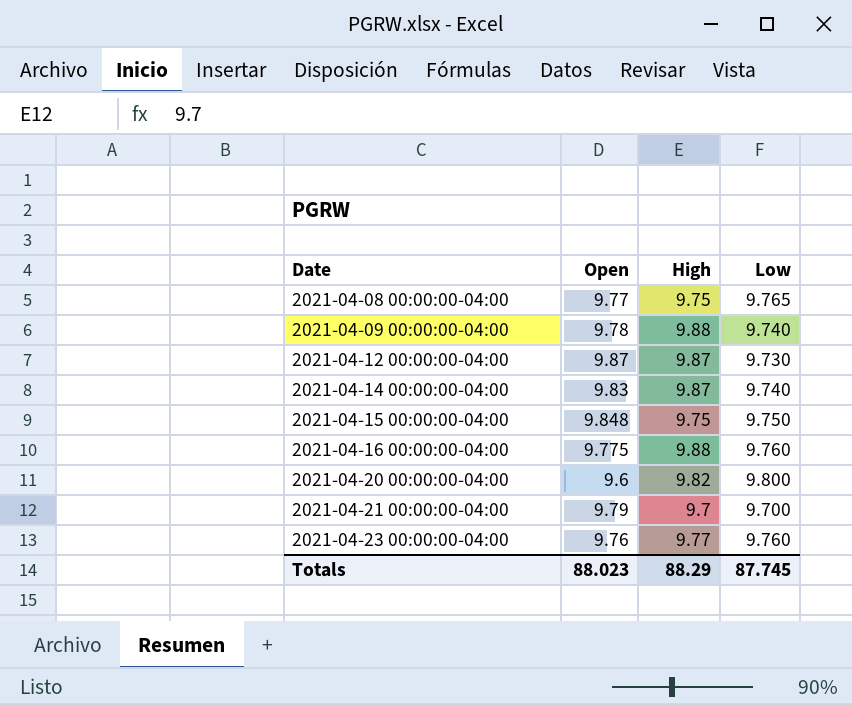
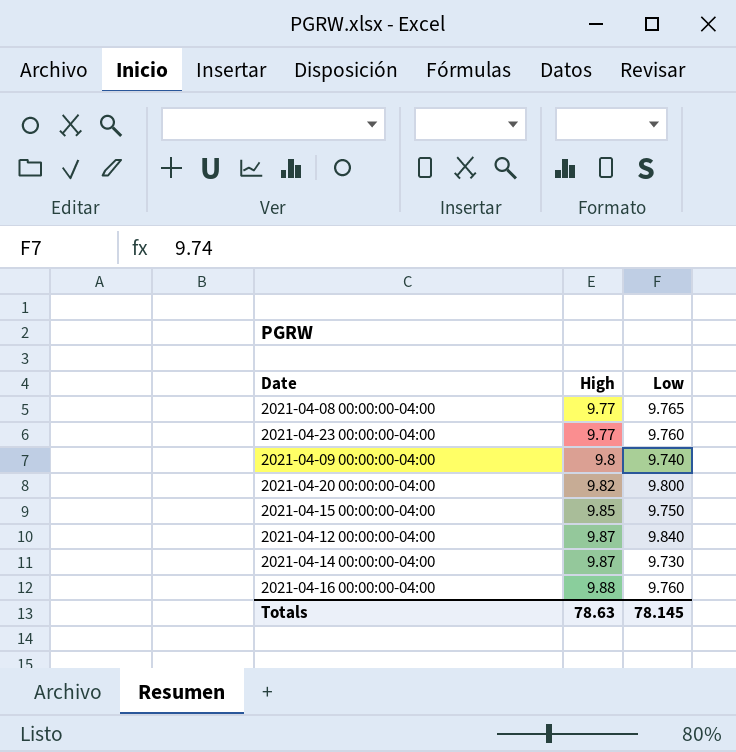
row order: Date ascending -> High ascending
column Open | position: 2 -> none
row 2021-04-21 00:00:00-04:00: 9.79 | 9.7 | 9.700 -> none
2021-04-08 00:00:00-04:00 | High: 9.75 -> 9.77
2021-04-09 00:00:00-04:00 | High: 9.88 -> 9.8
2021-04-15 00:00:00-04:00 | High: 9.75 -> 9.85
2021-04-12 00:00:00-04:00 | Low: 9.730 -> 9.840
2021-04-14 00:00:00-04:00 | Low: 9.740 -> 9.730
Totals | High: 88.29 -> 78.63
Totals | Low: 87.745 -> 78.145

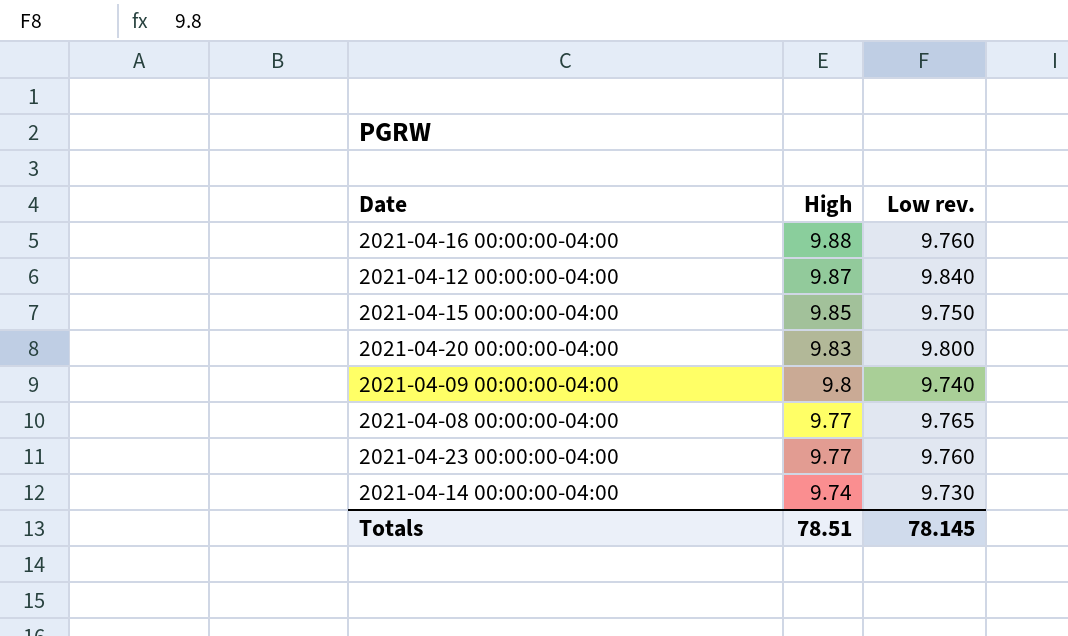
row order: High ascending -> High descending
column name: Low -> Low rev.
2021-04-20 00:00:00-04:00 | High: 9.82 -> 9.83
2021-04-14 00:00:00-04:00 | High: 9.87 -> 9.74
Totals | High: 78.63 -> 78.51

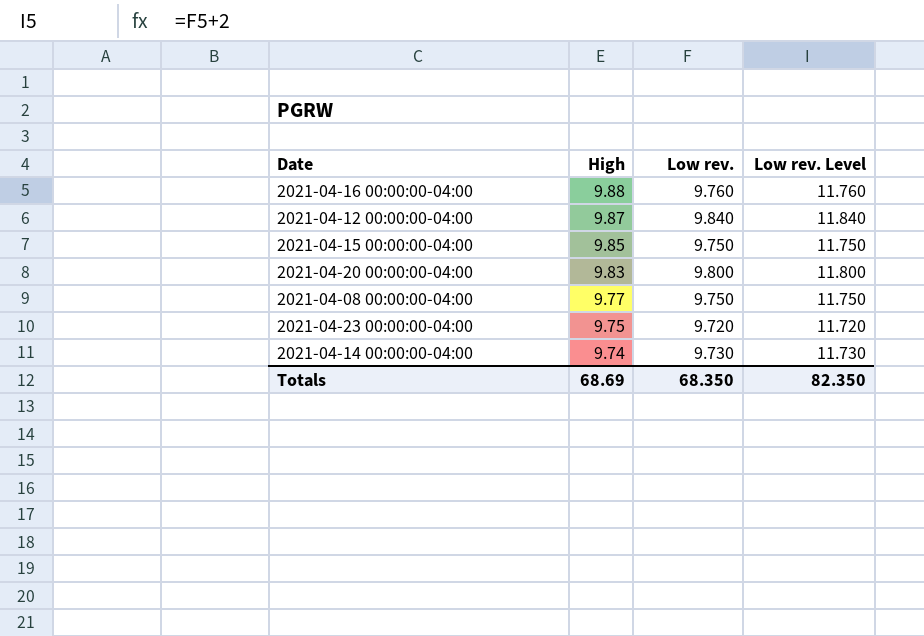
column Low rev. Level | formula: none -> [Low rev.] + 2
row 2021-04-09 00:00:00-04:00: 9.8 | 9.740 -> none
2021-04-08 00:00:00-04:00 | Low rev.: 9.765 -> 9.750
2021-04-23 00:00:00-04:00 | High: 9.77 -> 9.75
2021-04-23 00:00:00-04:00 | Low rev.: 9.760 -> 9.720
Totals | High: 78.51 -> 68.69
Totals | Low rev.: 78.145 -> 68.350

